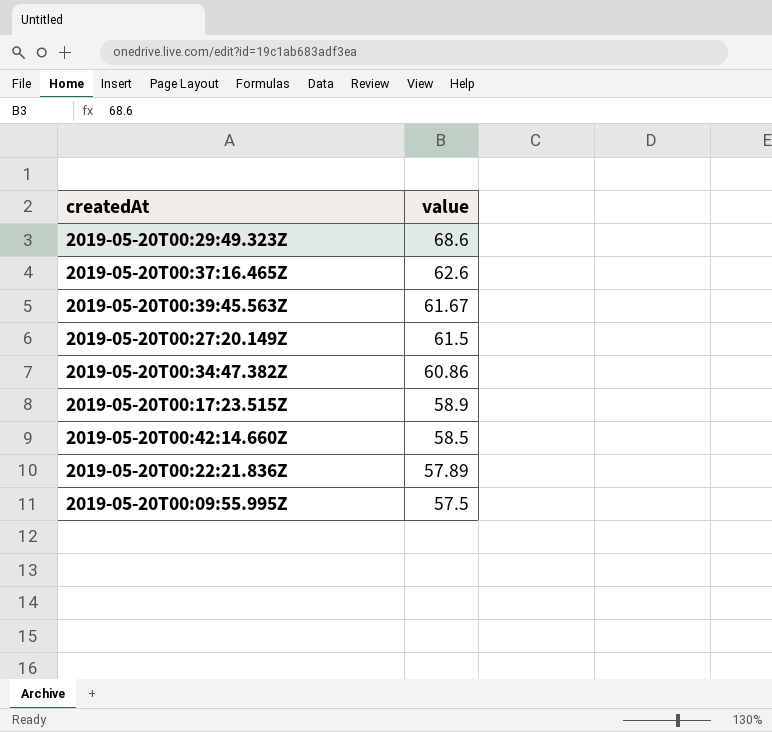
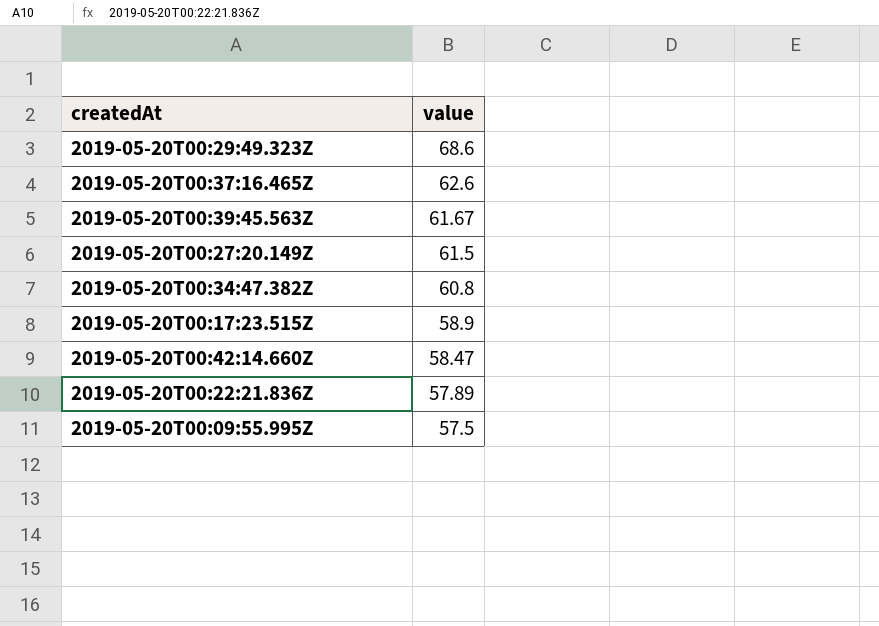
2019-05-20T00:34:47.382Z | value: 60.86 -> 60.8
2019-05-20T00:42:14.660Z | value: 58.5 -> 58.47

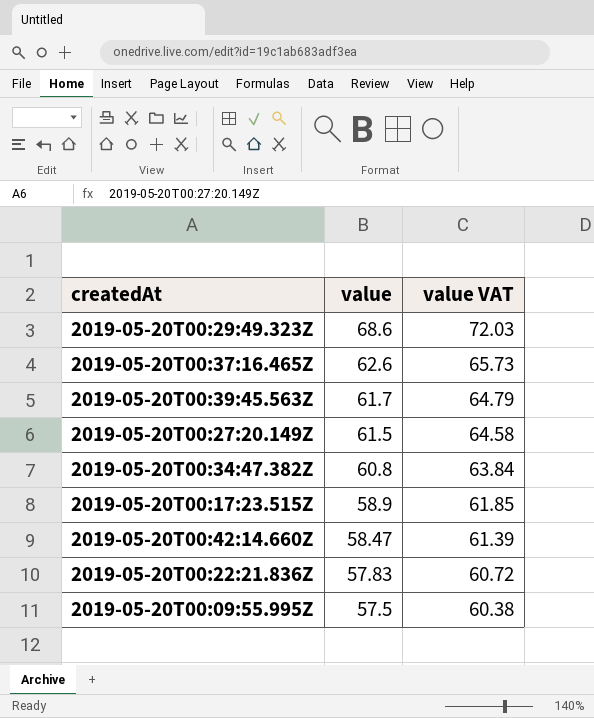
column value VAT | formula: none -> [value] * 1.05
2019-05-20T00:39:45.563Z | value: 61.67 -> 61.7
2019-05-20T00:22:21.836Z | value: 57.89 -> 57.83

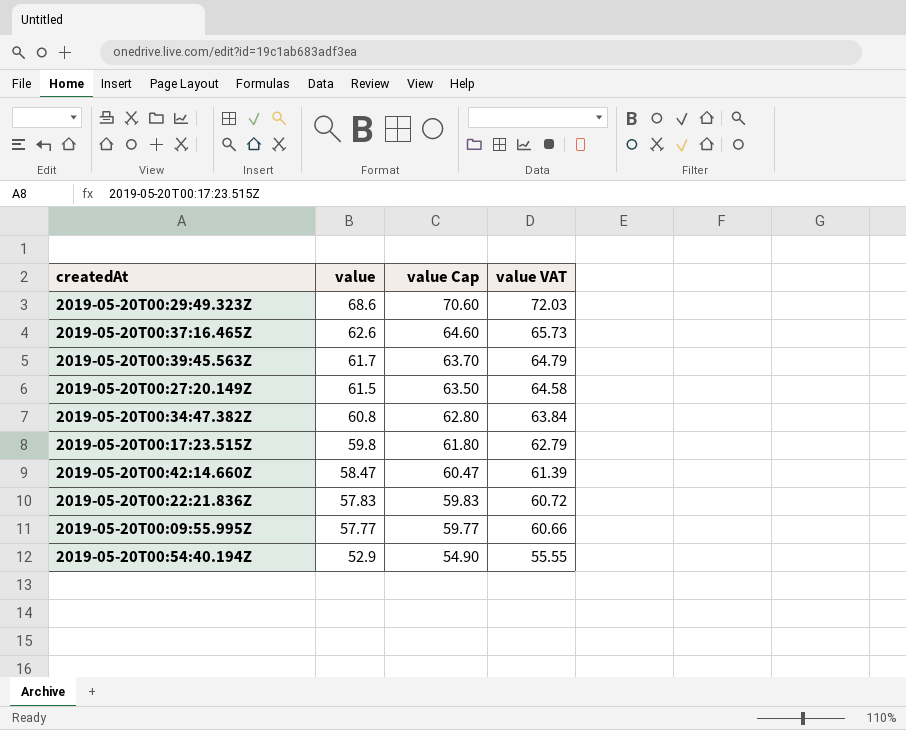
column value Cap | formula: none -> [value] + 2
2019-05-20T00:17:23.515Z | value: 58.9 -> 59.8
2019-05-20T00:17:23.515Z | value VAT: 61.85 -> 62.79
2019-05-20T00:09:55.995Z | value: 57.5 -> 57.77
2019-05-20T00:09:55.995Z | value VAT: 60.38 -> 60.66
row 2019-05-20T00:54:40.194Z: none -> 52.9 | 54.90 | 55.55

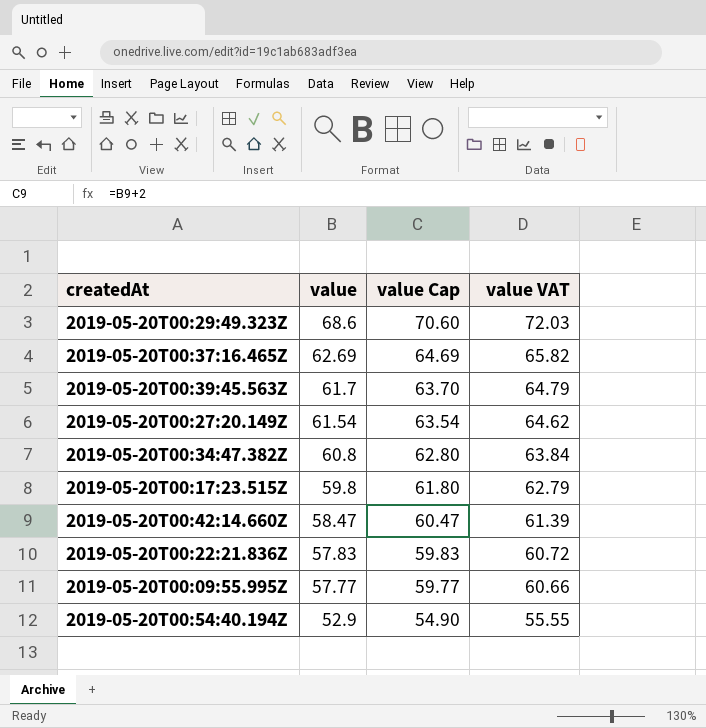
2019-05-20T00:37:16.465Z | value: 62.6 -> 62.69
2019-05-20T00:37:16.465Z | value Cap: 64.60 -> 64.69
2019-05-20T00:37:16.465Z | value VAT: 65.73 -> 65.82
2019-05-20T00:27:20.149Z | value: 61.5 -> 61.54
2019-05-20T00:27:20.149Z | value Cap: 63.50 -> 63.54
2019-05-20T00:27:20.149Z | value VAT: 64.58 -> 64.62

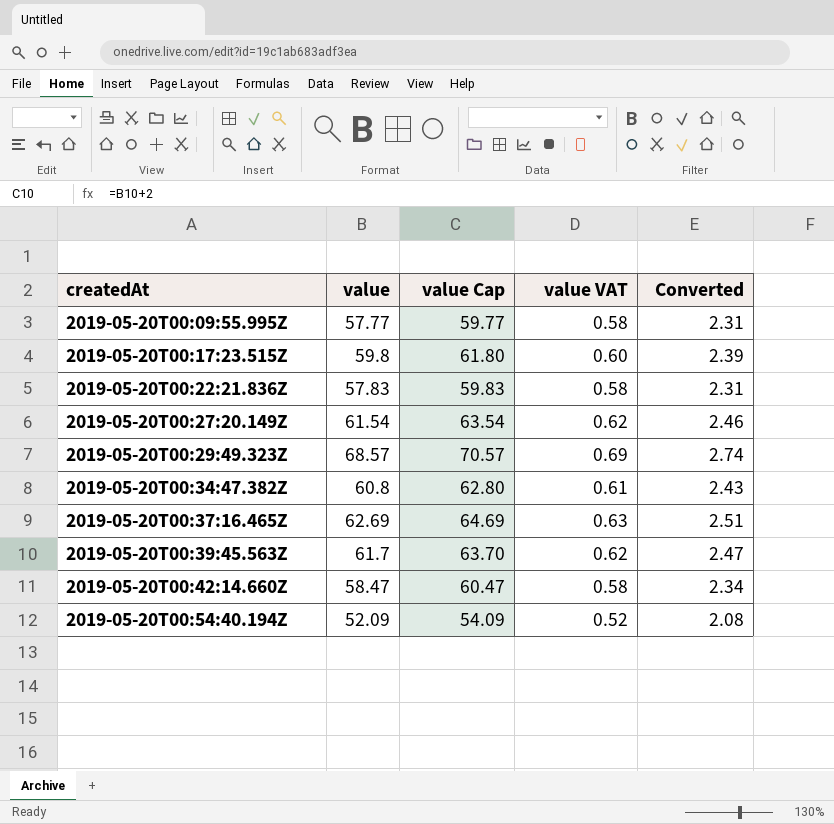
row order: value descending -> createdAt ascending
column value VAT | formula: [value] * 1.05 -> [value] * 0.01
column Converted | formula: none -> [value] * 0.04
2019-05-20T00:29:49.323Z | value: 68.6 -> 68.57
2019-05-20T00:29:49.323Z | value Cap: 70.60 -> 70.57
2019-05-20T00:54:40.194Z | value: 52.9 -> 52.09
2019-05-20T00:54:40.194Z | value Cap: 54.90 -> 54.09

